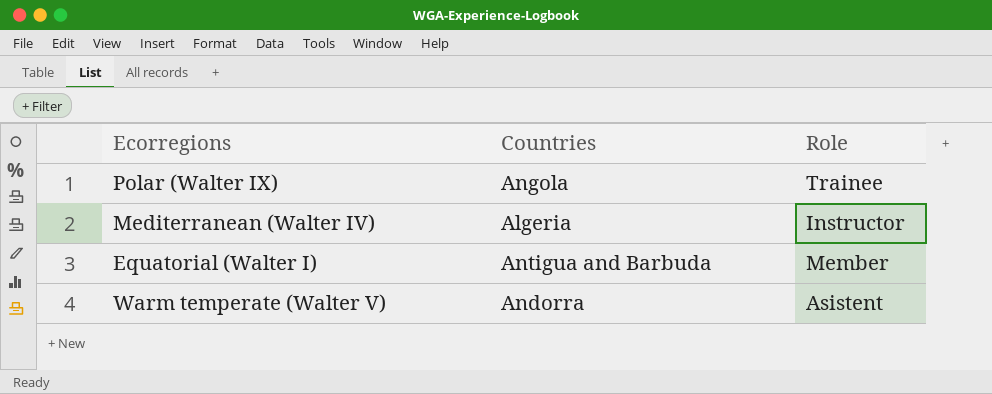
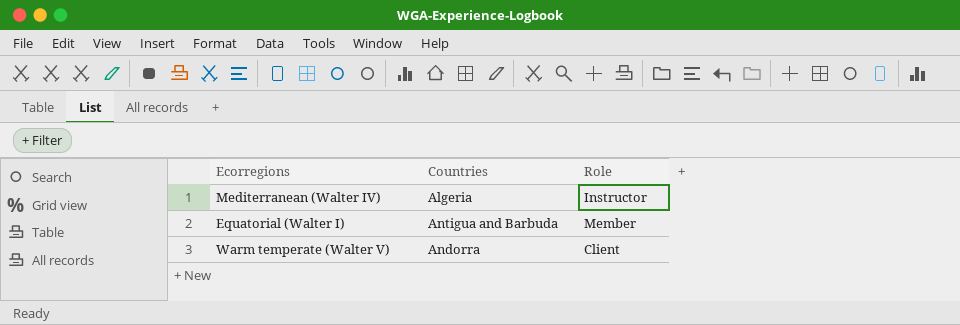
row Polar (Walter IX): Angola | Trainee -> none
Warm temperate (Walter V) | Role: Asistent -> Client

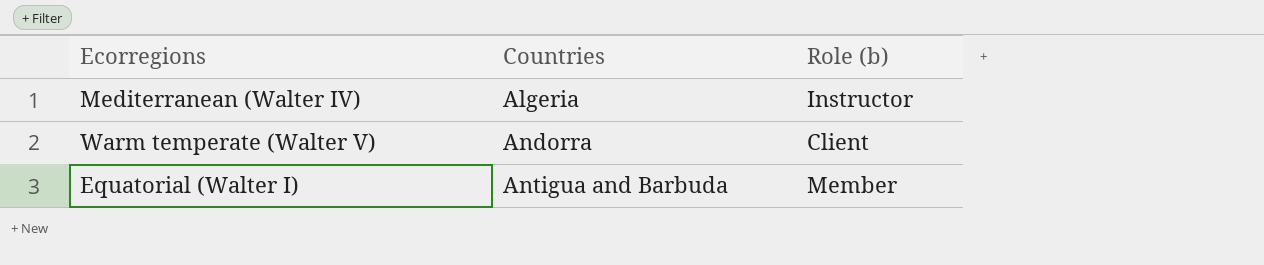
row order: none -> Countries ascending
column name: Role -> Role (b)

